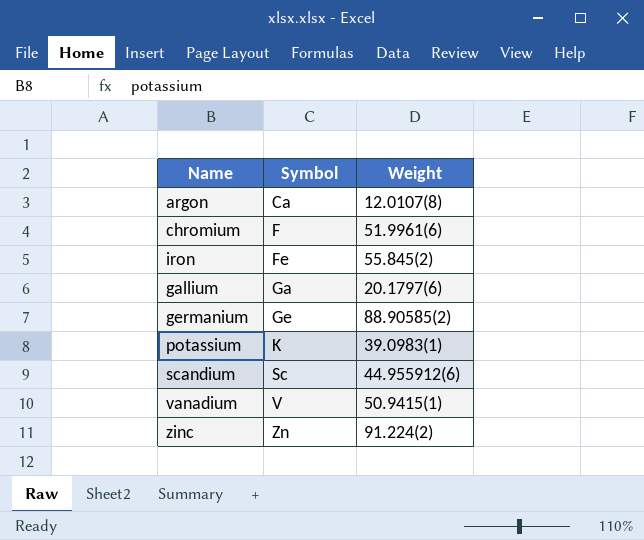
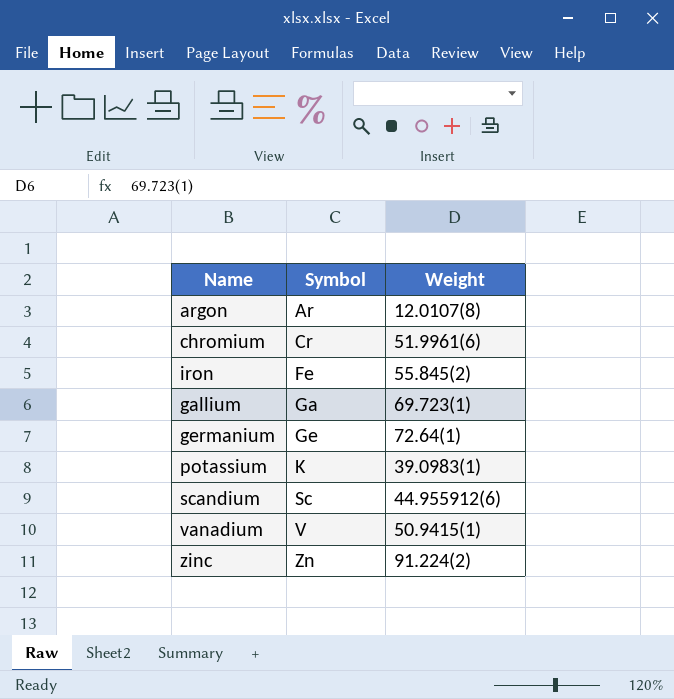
argon | Symbol: Ca -> Ar
chromium | Symbol: F -> Cr
gallium | Weight: 20.1797(6) -> 69.723(1)
germanium | Weight: 88.90585(2) -> 72.64(1)

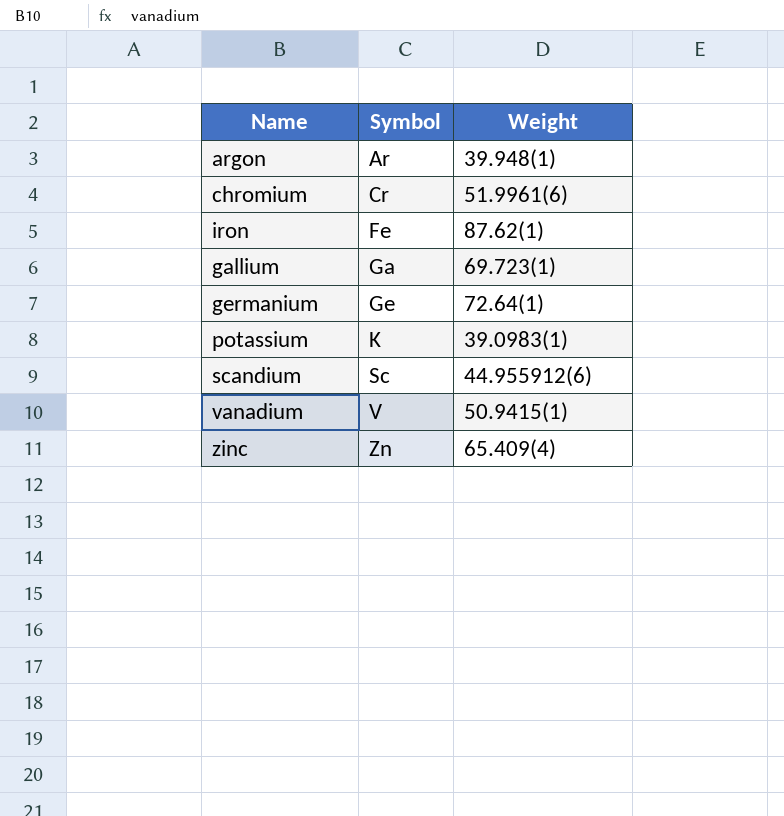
argon | Weight: 12.0107(8) -> 39.948(1)
iron | Weight: 55.845(2) -> 87.62(1)
zinc | Weight: 91.224(2) -> 65.409(4)

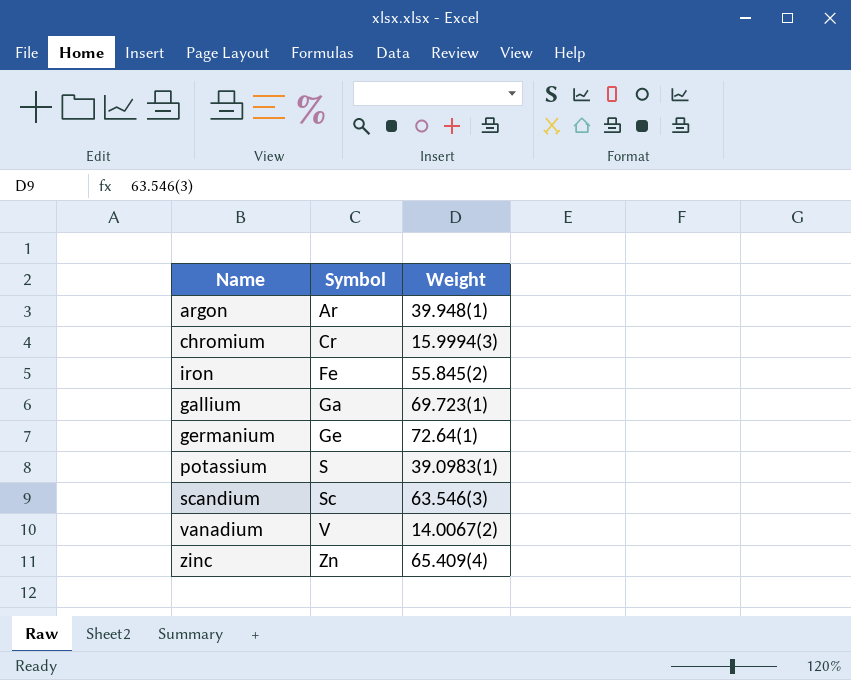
chromium | Weight: 51.9961(6) -> 15.9994(3)
iron | Weight: 87.62(1) -> 55.845(2)
potassium | Symbol: K -> S
scandium | Weight: 44.955912(6) -> 63.546(3)
vanadium | Weight: 50.9415(1) -> 14.0067(2)

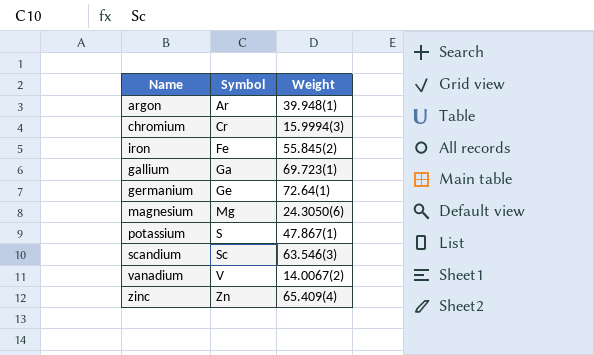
row magnesium: none -> Mg | 24.3050(6)
potassium | Weight: 39.0983(1) -> 47.867(1)

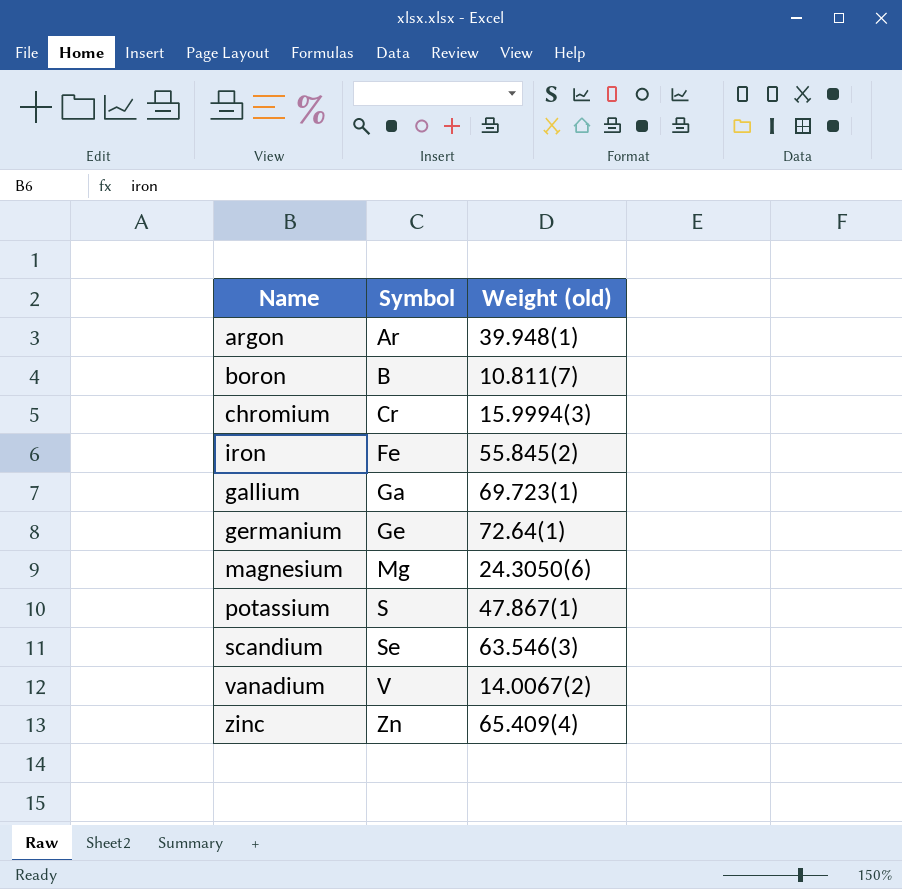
column name: Weight -> Weight (old)
row boron: none -> B | 10.811(7)
scandium | Symbol: Sc -> Se

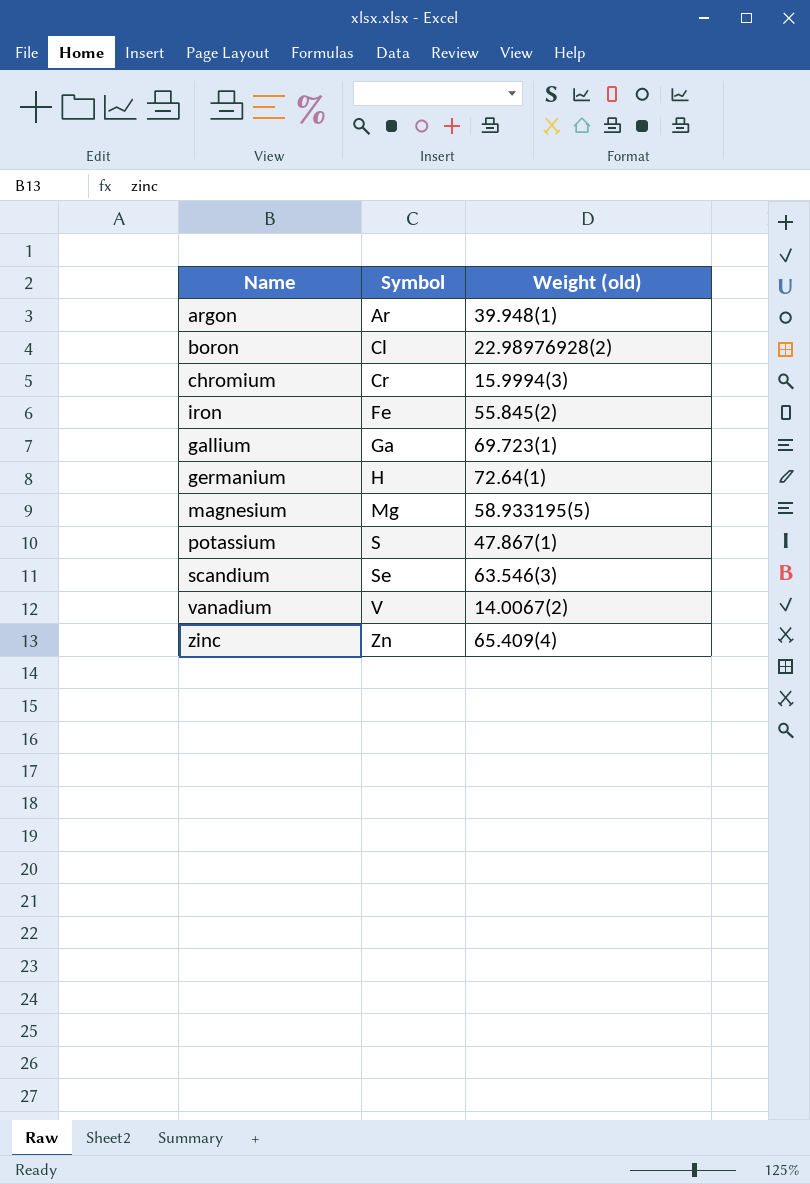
boron | Symbol: B -> Cl
boron | Weight (old): 10.811(7) -> 22.98976928(2)
germanium | Symbol: Ge -> H
magnesium | Weight (old): 24.3050(6) -> 58.933195(5)

